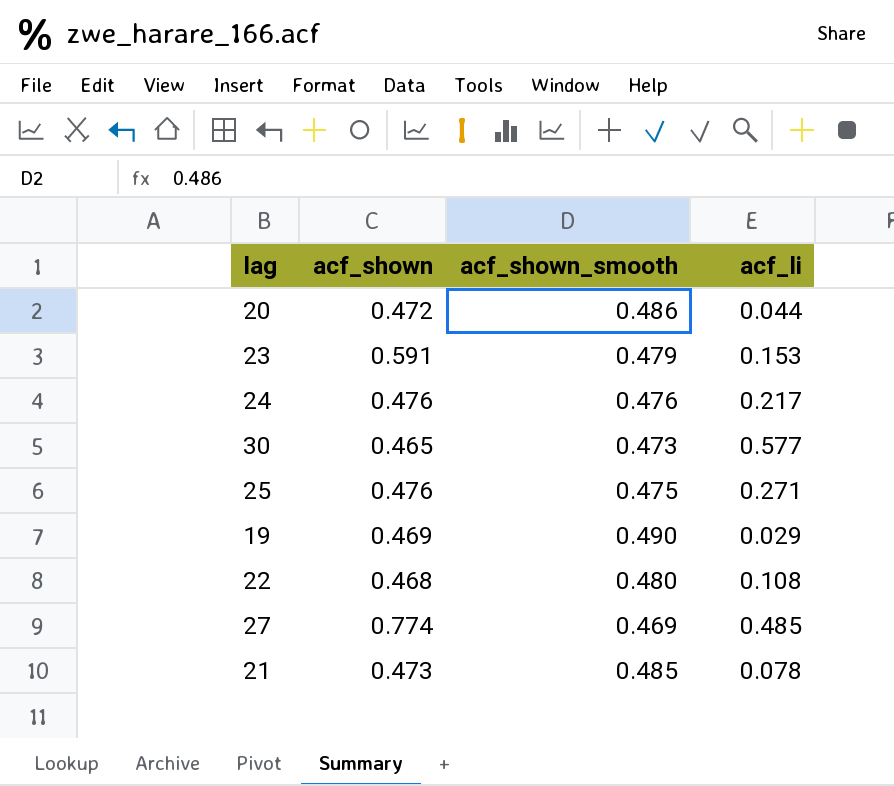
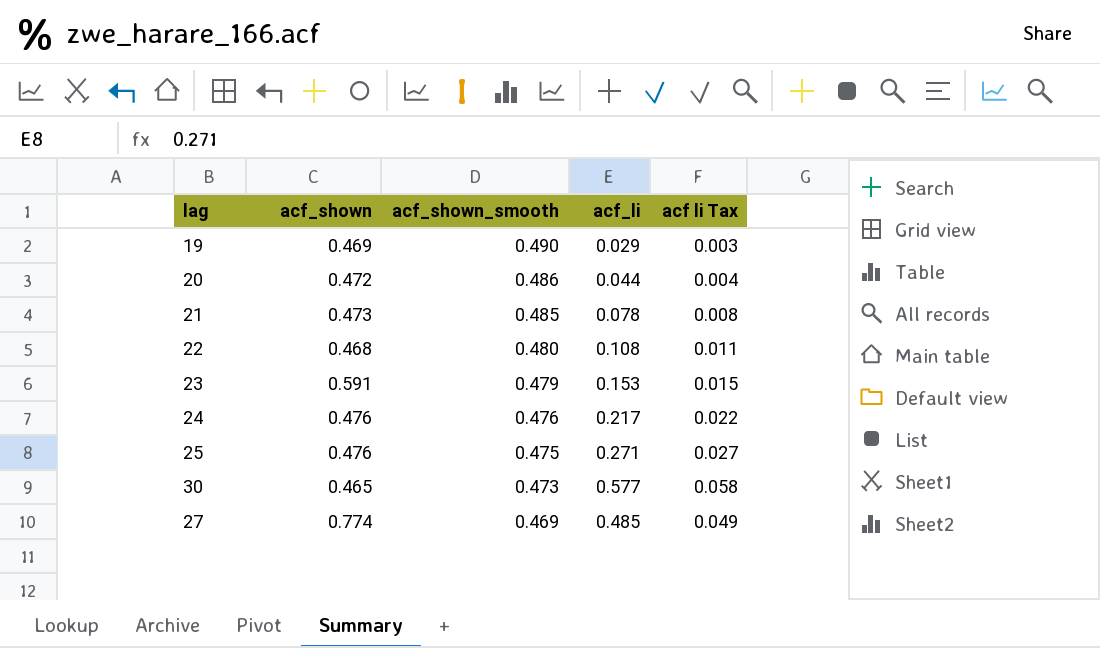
row order: none -> acf_shown_smooth descending
column acf li Tax | formula: none -> [acf_li] * 0.1

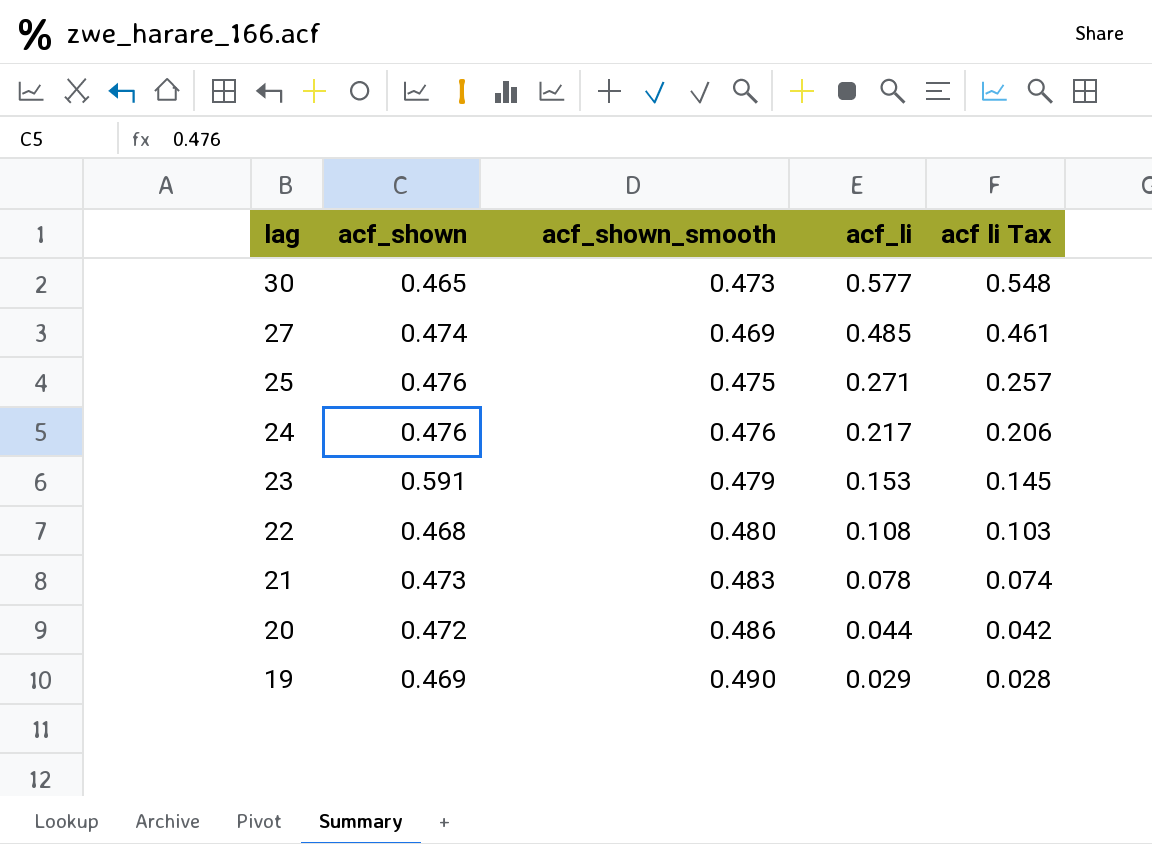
row order: acf_shown_smooth descending -> lag descending
column acf li Tax | formula: [acf_li] * 0.1 -> [acf_li] * 0.95
27 | acf_shown: 0.774 -> 0.474
21 | acf_shown_smooth: 0.485 -> 0.483

